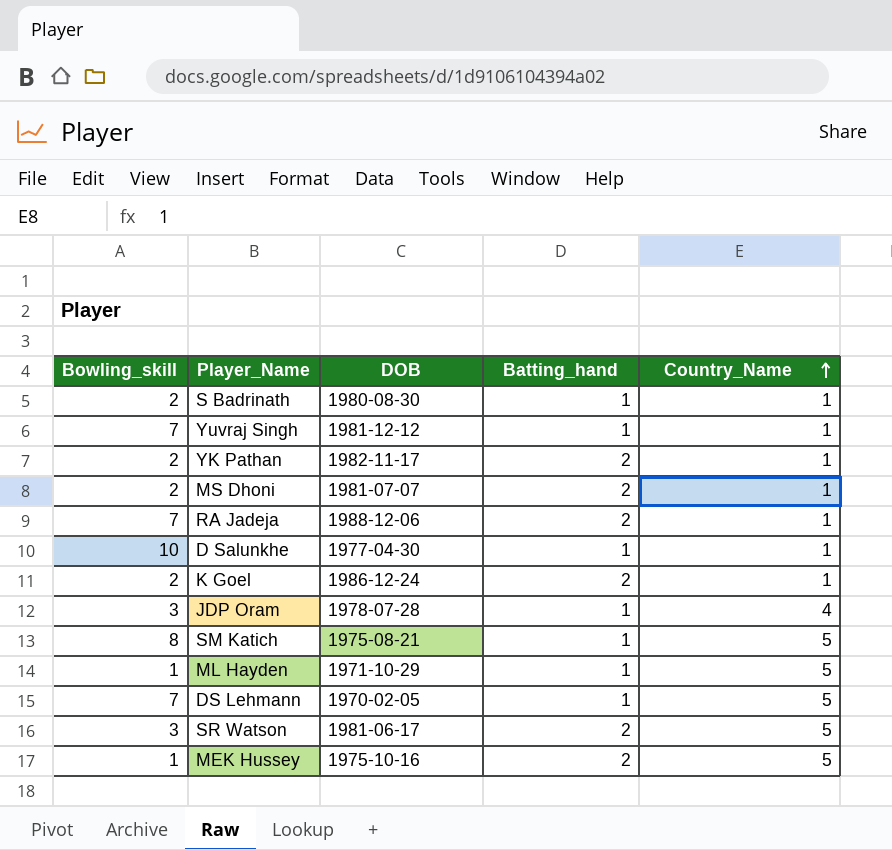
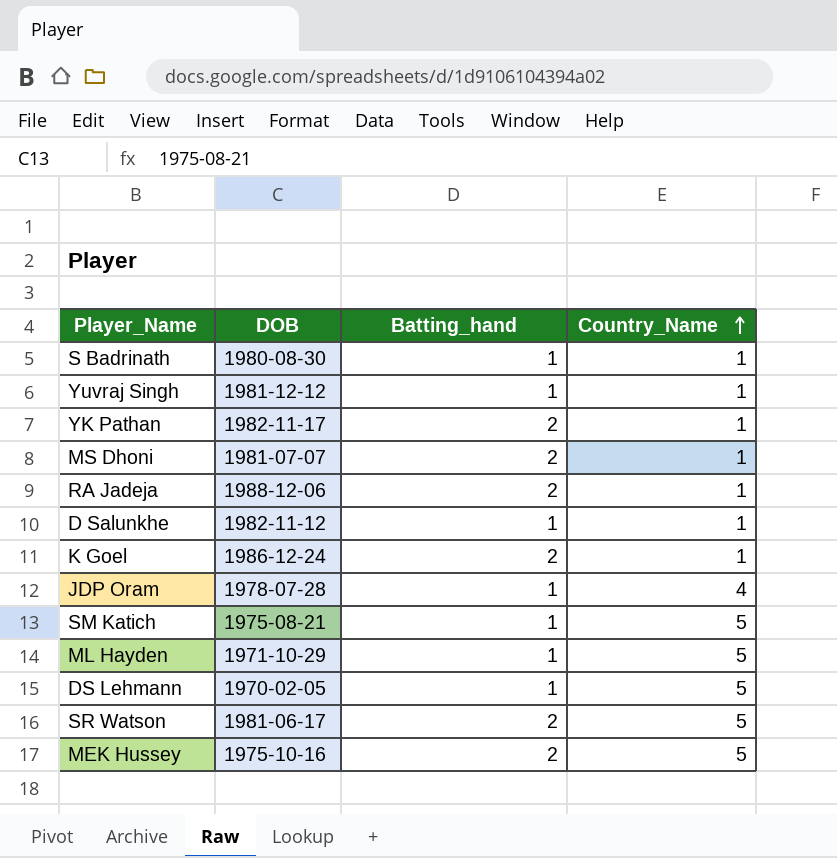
column Bowling_skill | position: 1 -> none
D Salunkhe | DOB: 1977-04-30 -> 1982-11-12

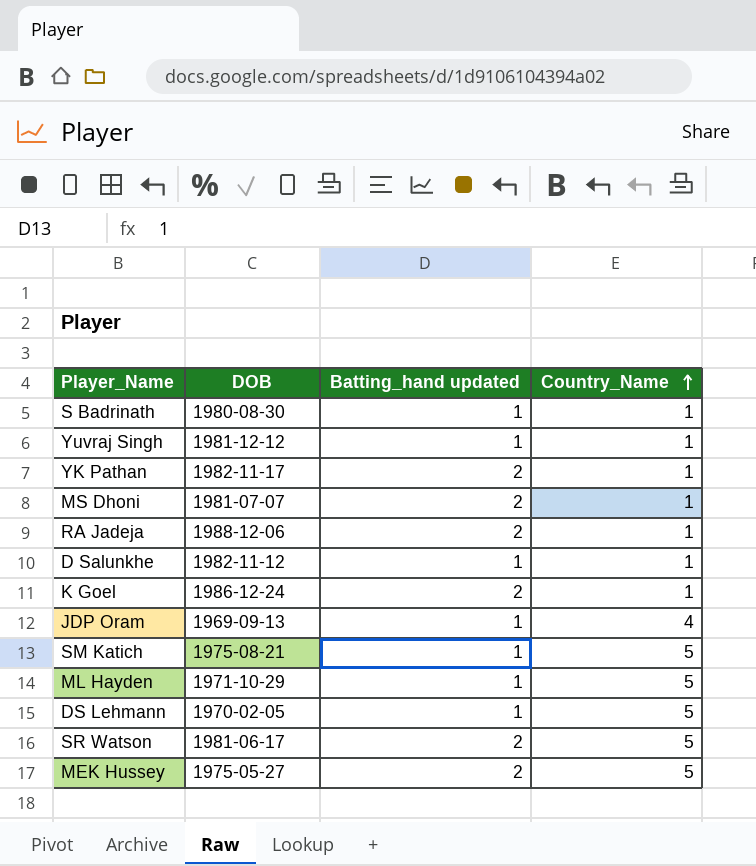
column name: Batting_hand -> Batting_hand updated
JDP Oram | DOB: 1978-07-28 -> 1969-09-13
MEK Hussey | DOB: 1975-10-16 -> 1975-05-27

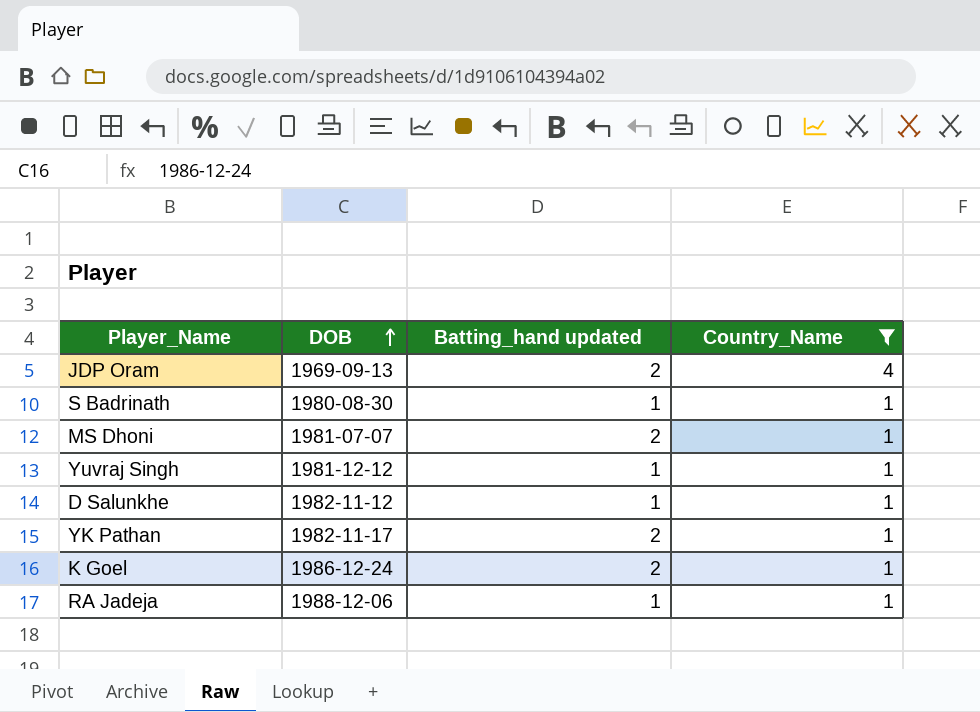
filter: none -> Country_Name != 5
row order: Country_Name ascending -> DOB ascending
JDP Oram | Batting_hand updated: 1 -> 2
RA Jadeja | Batting_hand updated: 2 -> 1

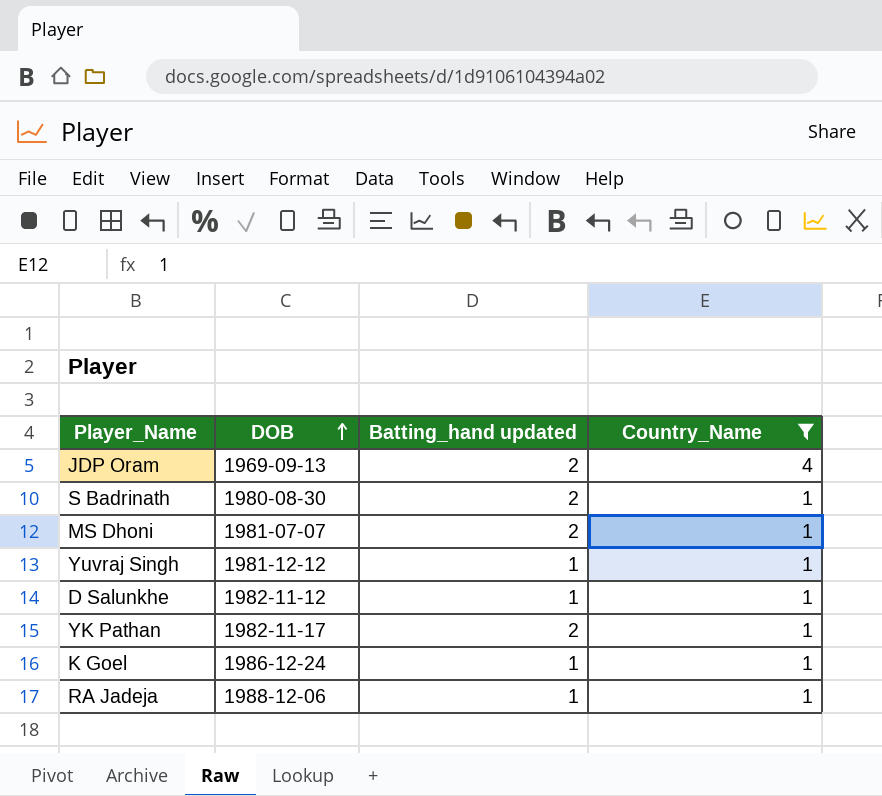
S Badrinath | Batting_hand updated: 1 -> 2
K Goel | Batting_hand updated: 2 -> 1

